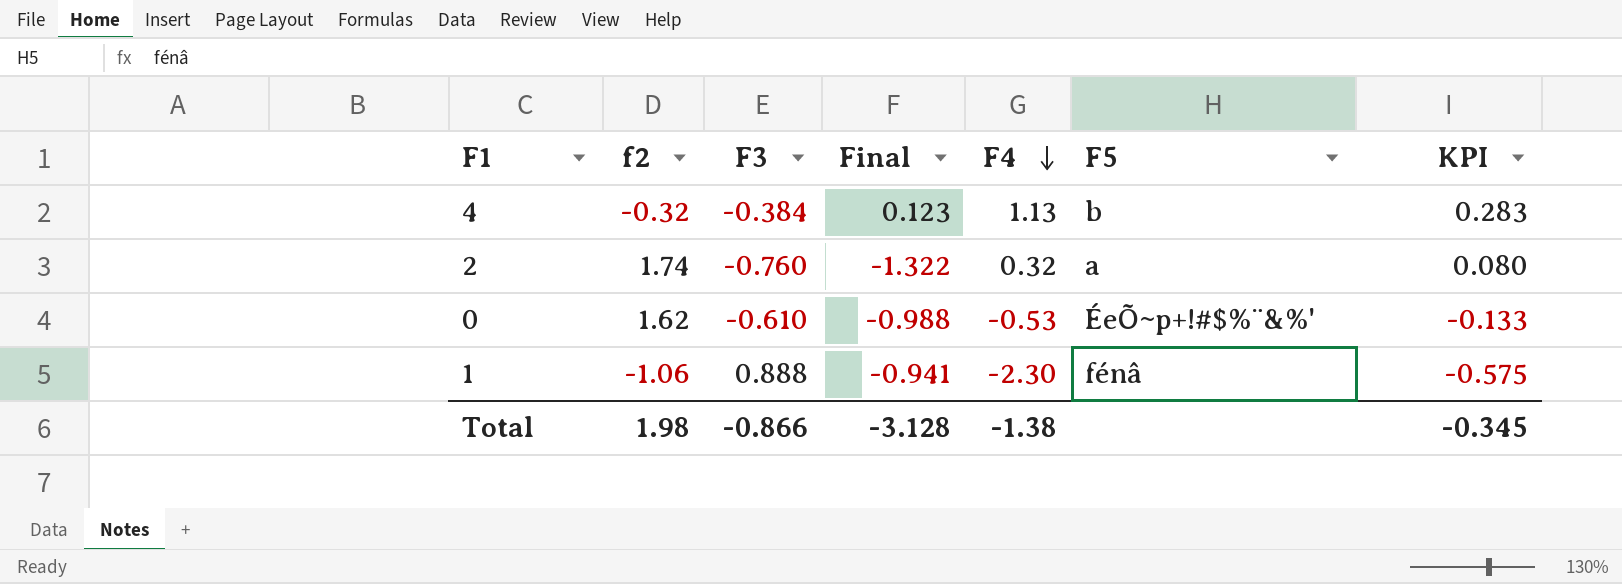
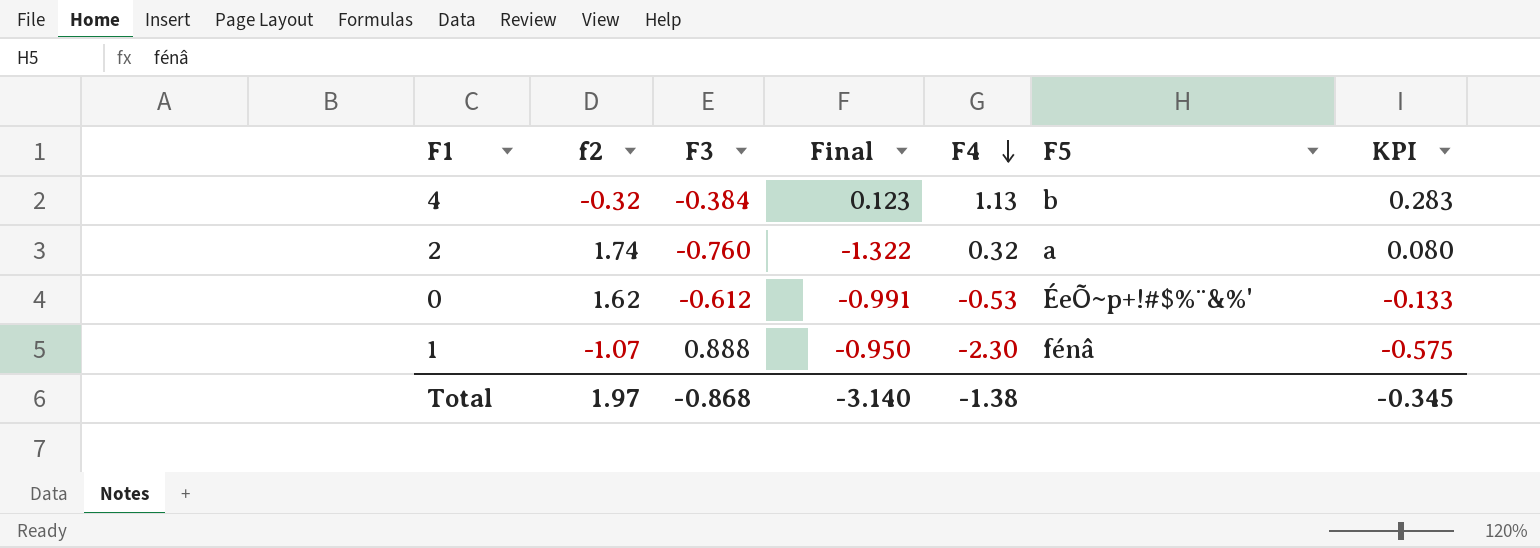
0 | F3: -0.610 -> -0.612
0 | Final: -0.988 -> -0.991
1 | f2: -1.06 -> -1.07
1 | Final: -0.941 -> -0.950
Total | f2: 1.98 -> 1.97
Total | F3: -0.866 -> -0.868
Total | Final: -3.128 -> -3.140

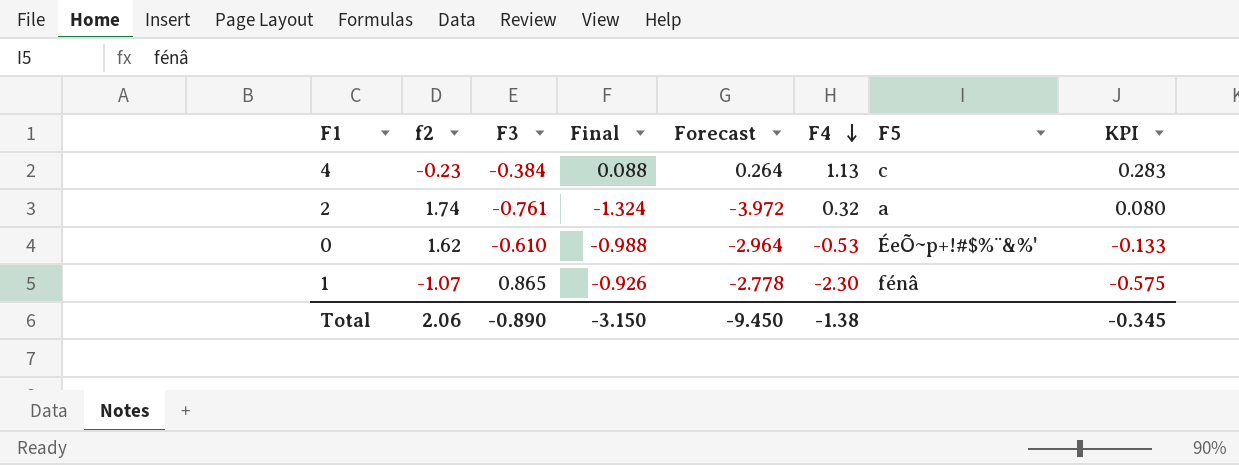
column Forecast | formula: none -> [Final] * 3
4 | f2: -0.32 -> -0.23
4 | Final: 0.123 -> 0.088
4 | F5: b -> c
2 | F3: -0.760 -> -0.761
2 | Final: -1.322 -> -1.324
0 | F3: -0.612 -> -0.610
0 | Final: -0.991 -> -0.988
1 | F3: 0.888 -> 0.865
1 | Final: -0.950 -> -0.926
Total | f2: 1.97 -> 2.06
Total | F3: -0.868 -> -0.890
Total | Final: -3.140 -> -3.150

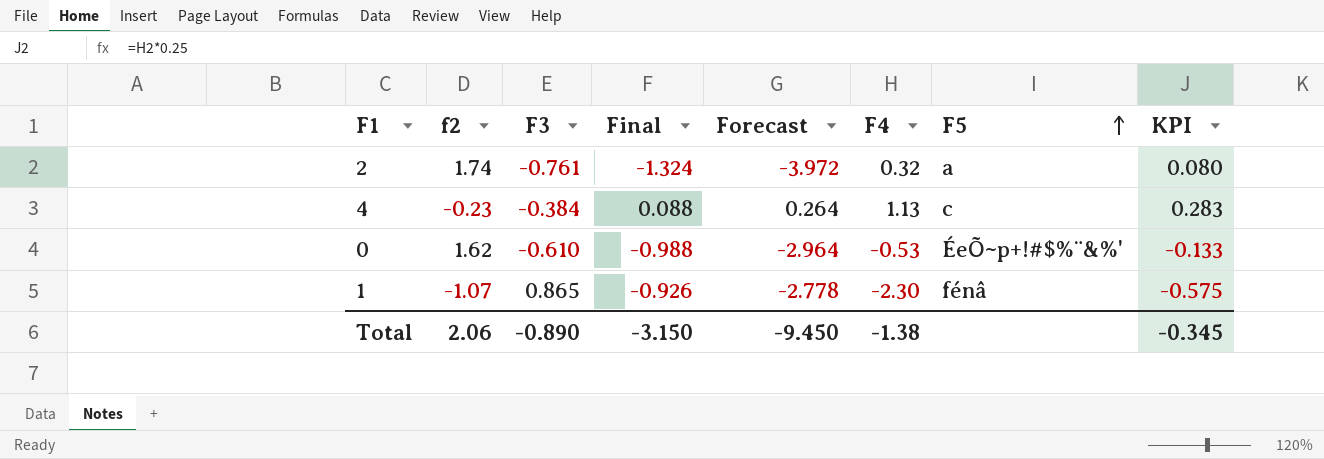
row order: F4 descending -> F5 ascending

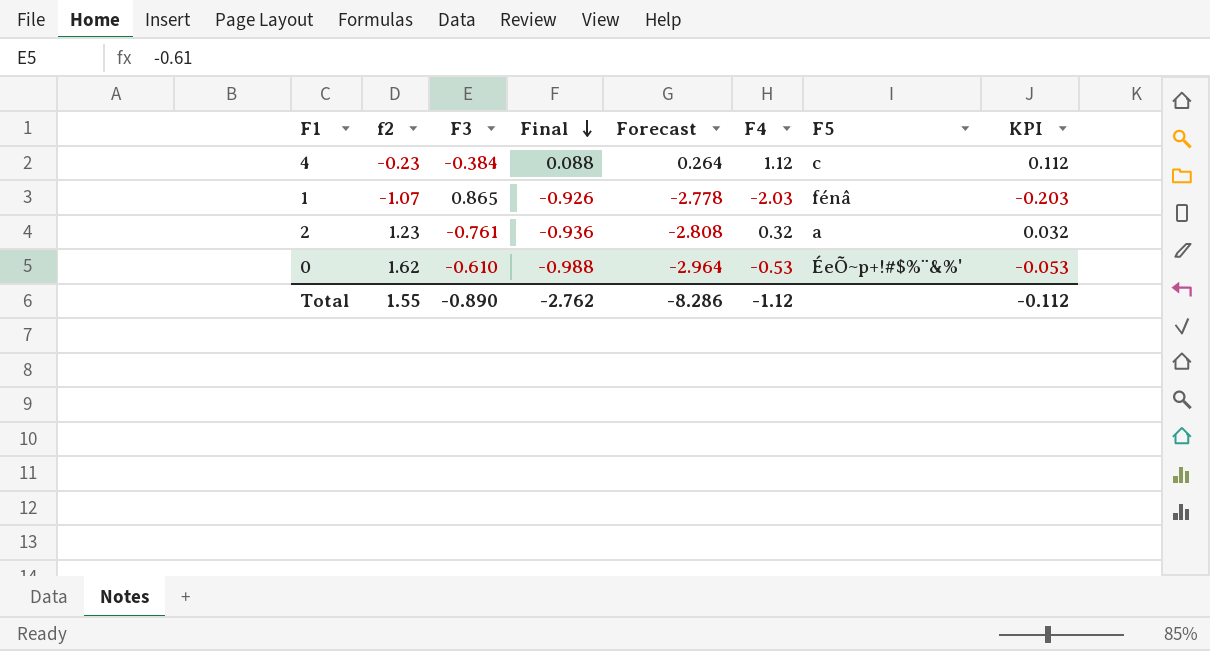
row order: F5 ascending -> Final descending
column KPI | formula: [F4] * 0.25 -> [F4] * 0.1
4 | F4: 1.13 -> 1.12
1 | F4: -2.30 -> -2.03
2 | f2: 1.74 -> 1.23
2 | Final: -1.324 -> -0.936
2 | Forecast: -3.972 -> -2.808
Total | f2: 2.06 -> 1.55
Total | Final: -3.150 -> -2.762
Total | Forecast: -9.450 -> -8.286
Total | F4: -1.38 -> -1.12
Total | KPI: -0.345 -> -0.112

